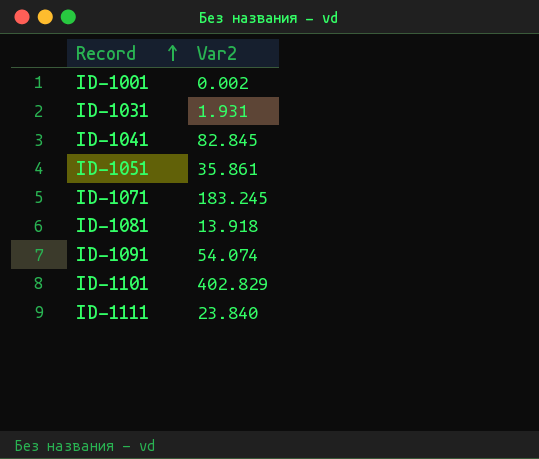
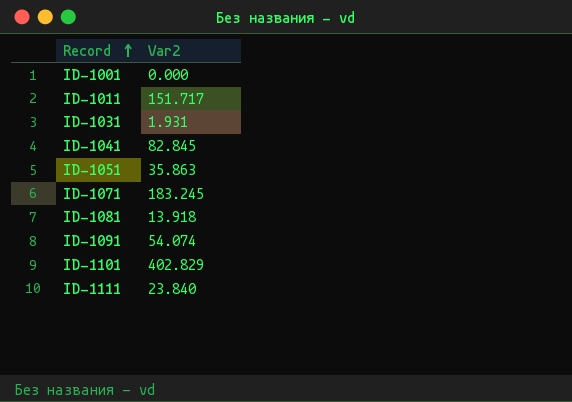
ID-1001 | Var2: 0.002 -> 0.000
row ID-1011: none -> 151.717
ID-1051 | Var2: 35.861 -> 35.863

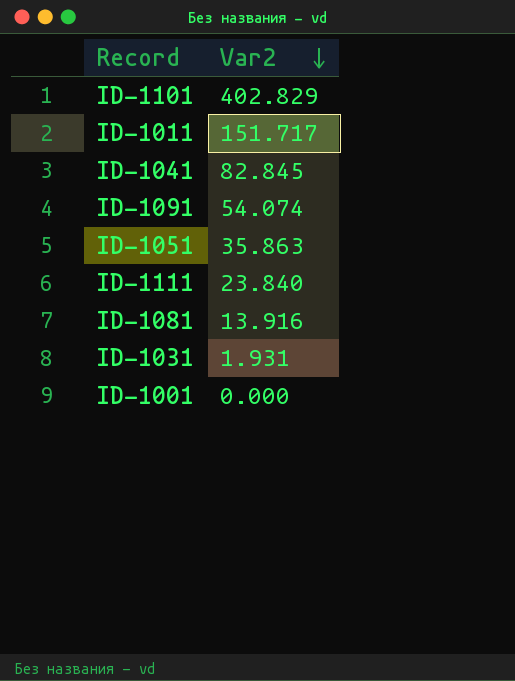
row order: Record ascending -> Var2 descending
row ID-1071: 183.245 -> none
ID-1081 | Var2: 13.918 -> 13.916

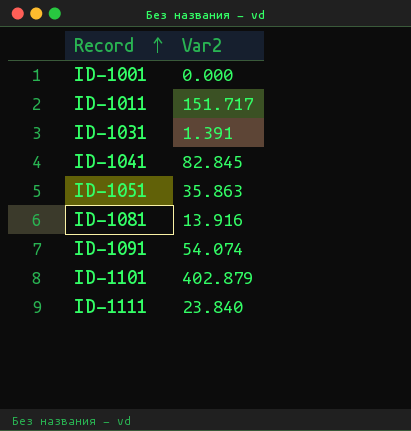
row order: Var2 descending -> Record ascending
ID-1031 | Var2: 1.931 -> 1.391
ID-1101 | Var2: 402.829 -> 402.879

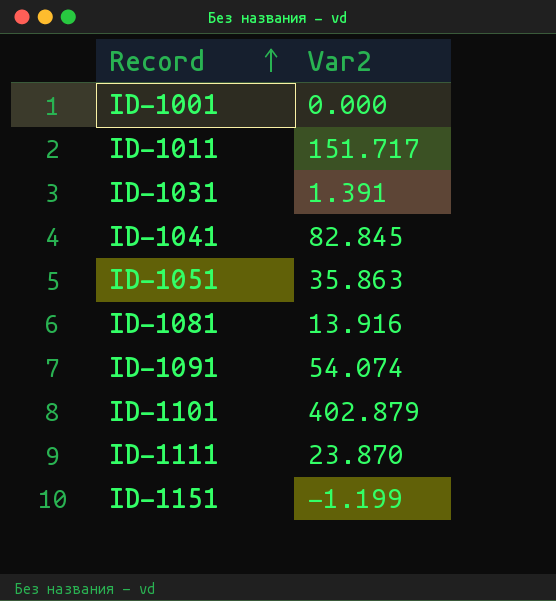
ID-1111 | Var2: 23.840 -> 23.870
row ID-1151: none -> -1.199

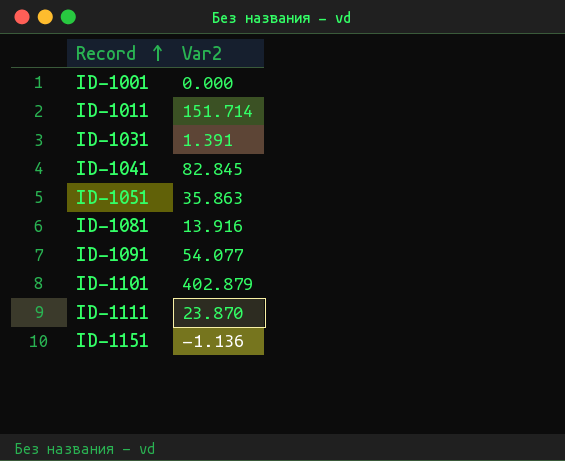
ID-1011 | Var2: 151.717 -> 151.714
ID-1091 | Var2: 54.074 -> 54.077
ID-1151 | Var2: -1.199 -> -1.136

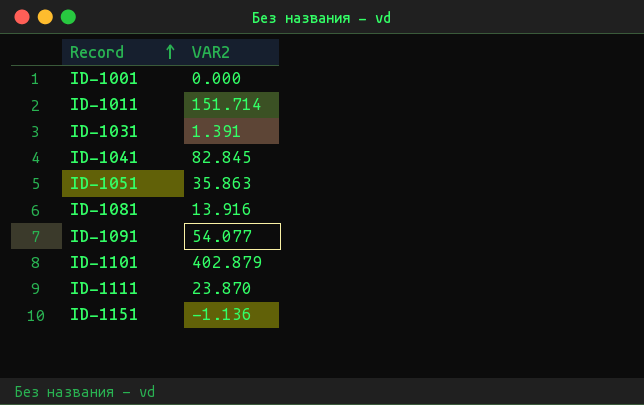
column name: Var2 -> VAR2

